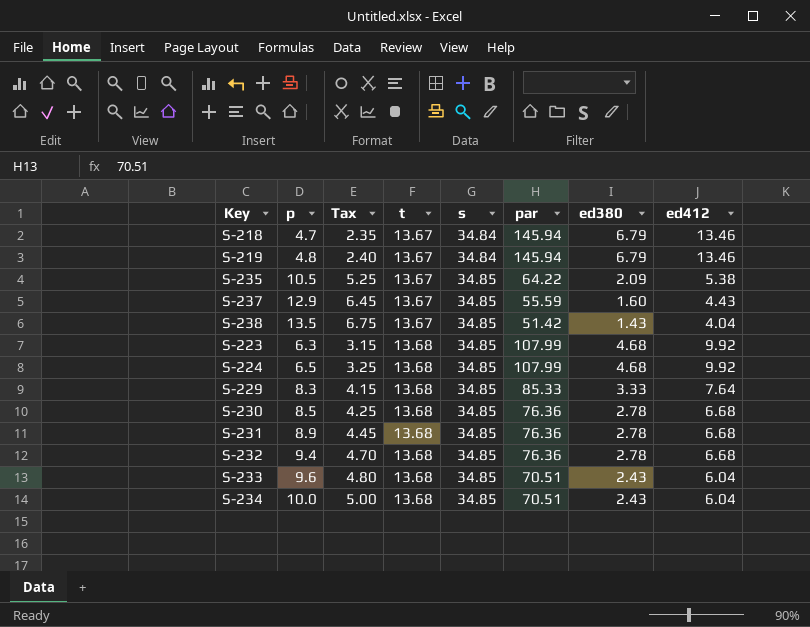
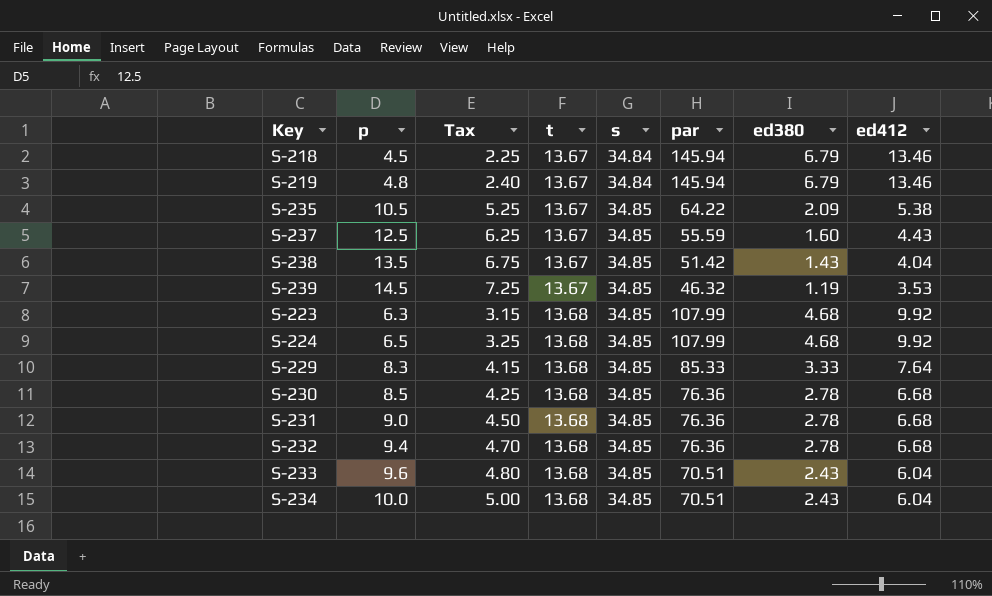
S-218 | p: 4.7 -> 4.5
S-218 | Tax: 2.35 -> 2.25
S-237 | p: 12.9 -> 12.5
S-237 | Tax: 6.45 -> 6.25
row S-239: none -> 14.5 | 7.25 | 13.67 | 34.85 | 46.32 | 1.19 | 3.53
S-231 | p: 8.9 -> 9.0
S-231 | Tax: 4.45 -> 4.50

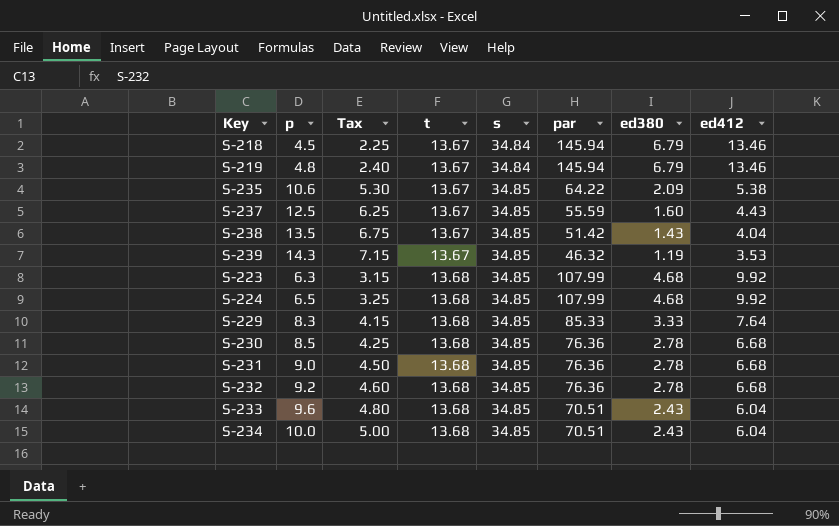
S-235 | p: 10.5 -> 10.6
S-235 | Tax: 5.25 -> 5.30
S-239 | p: 14.5 -> 14.3
S-239 | Tax: 7.25 -> 7.15
S-232 | p: 9.4 -> 9.2
S-232 | Tax: 4.70 -> 4.60

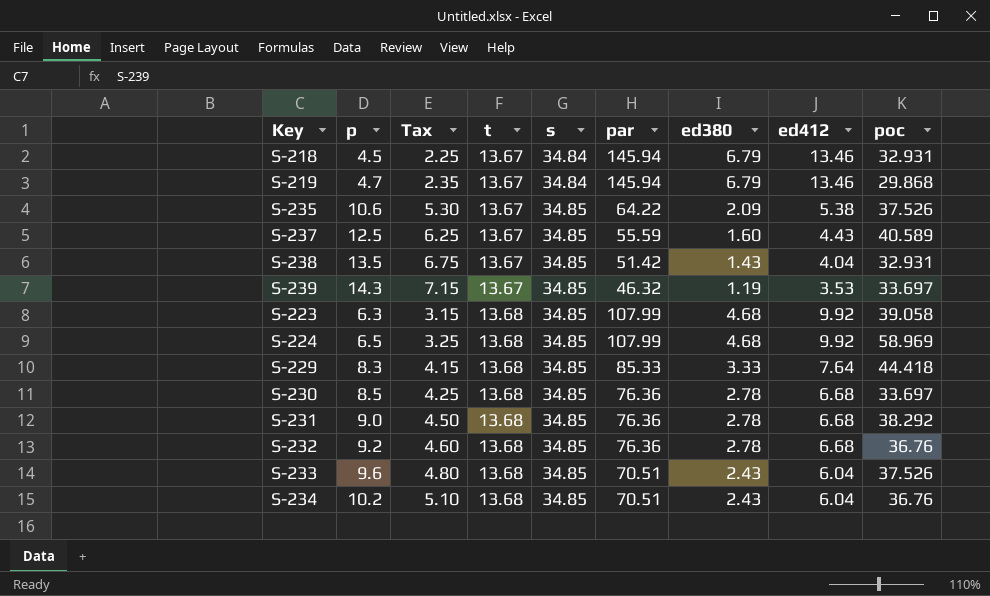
column poc | position: none -> 9
S-219 | p: 4.8 -> 4.7
S-219 | Tax: 2.40 -> 2.35
S-234 | p: 10.0 -> 10.2
S-234 | Tax: 5.00 -> 5.10

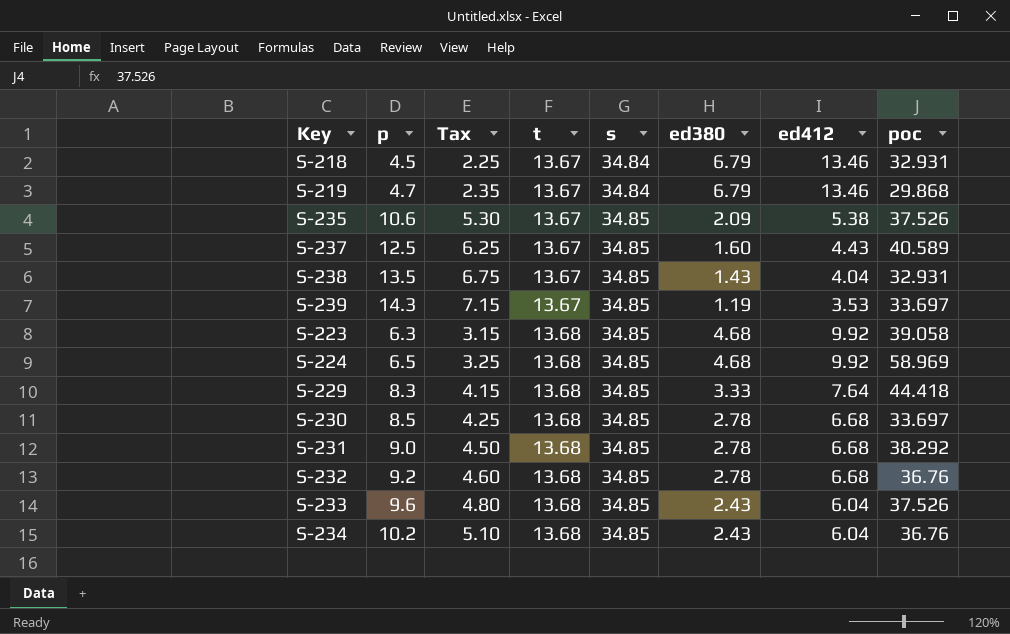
column par | position: 6 -> none

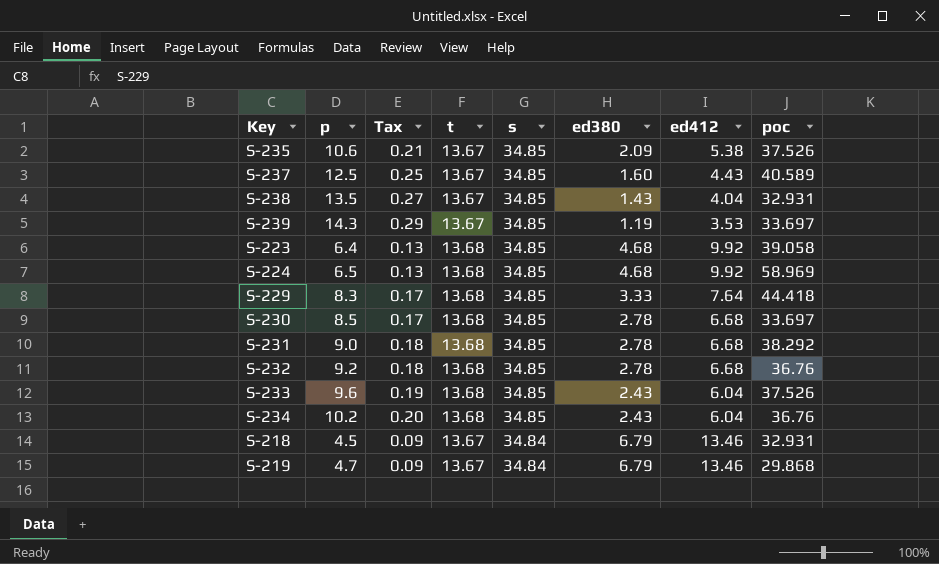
row order: t ascending -> s descending
column Tax | formula: [p] * 0.5 -> [p] * 0.02
S-223 | p: 6.3 -> 6.4

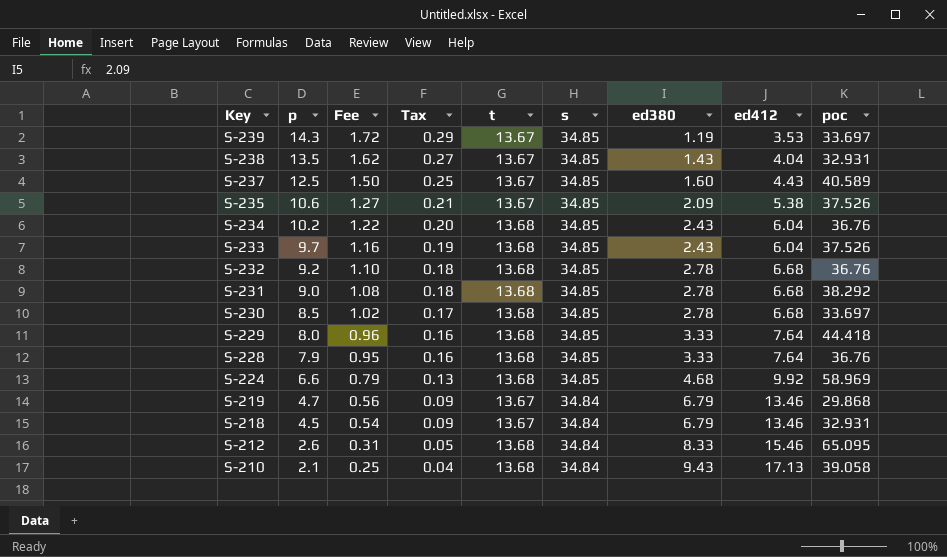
row order: s descending -> Key descending
column Fee | formula: none -> [p] * 0.12
row S-223: 6.4 | 0.13 | 13.68 | 34.85 | 4.68 | 9.92 | 39.058 -> none
S-233 | p: 9.6 -> 9.7
S-229 | p: 8.3 -> 8.0
S-229 | Tax: 0.17 -> 0.16
row S-228: none -> 7.9 | 0.95 | 0.16 | 13.68 | 34.85 | 3.33 | 7.64 | 36.76
S-224 | p: 6.5 -> 6.6
row S-212: none -> 2.6 | 0.31 | 0.05 | 13.68 | 34.84 | 8.33 | 15.46 | 65.095
row S-210: none -> 2.1 | 0.25 | 0.04 | 13.68 | 34.84 | 9.43 | 17.13 | 39.058

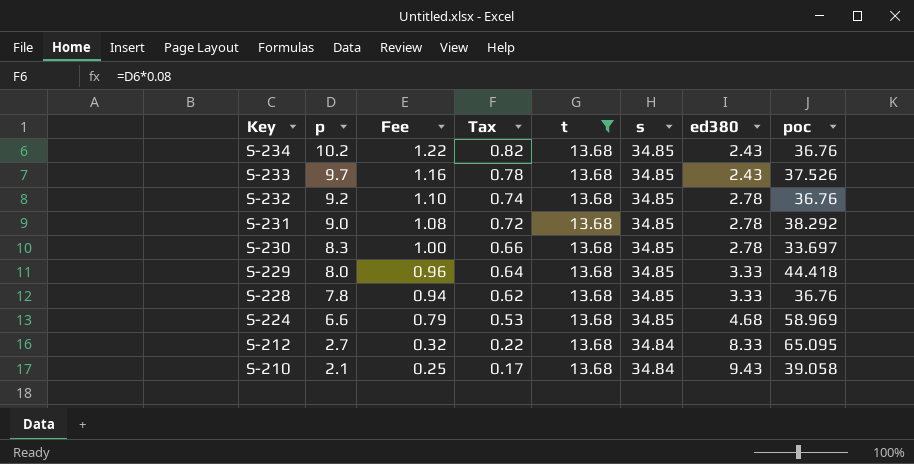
filter: none -> t = 13.68
column ed412 | position: 8 -> none
column Tax | formula: [p] * 0.02 -> [p] * 0.08
S-230 | p: 8.5 -> 8.3
S-230 | Fee: 1.02 -> 1.00
S-228 | p: 7.9 -> 7.8
S-228 | Fee: 0.95 -> 0.94
S-212 | p: 2.6 -> 2.7
S-212 | Fee: 0.31 -> 0.32

